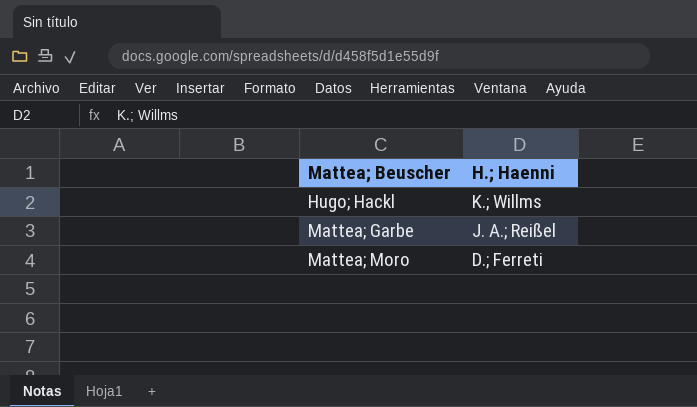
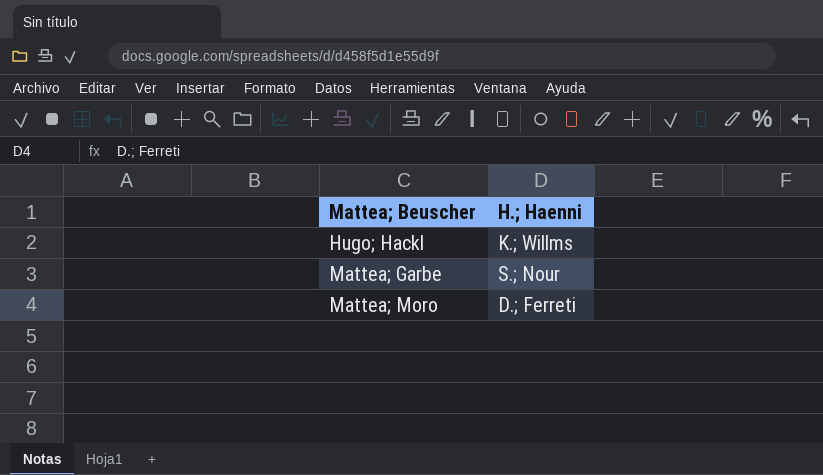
Mattea; Garbe | H.; Haenni: J. A.; Reißel -> S.; Nour

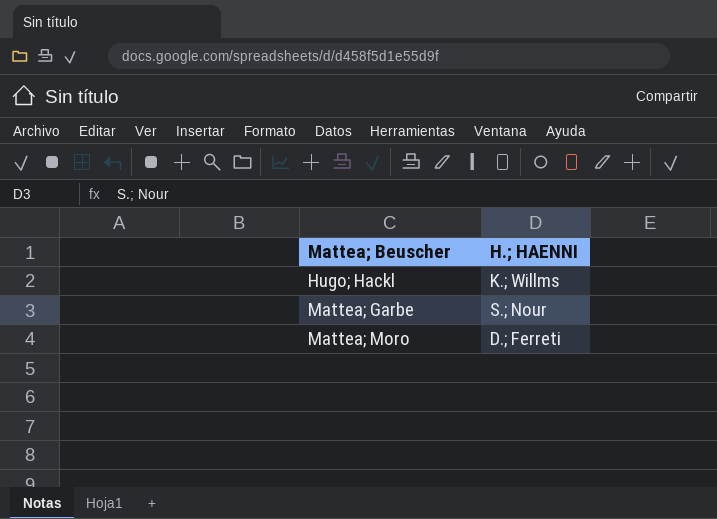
column name: H.; Haenni -> H.; HAENNI

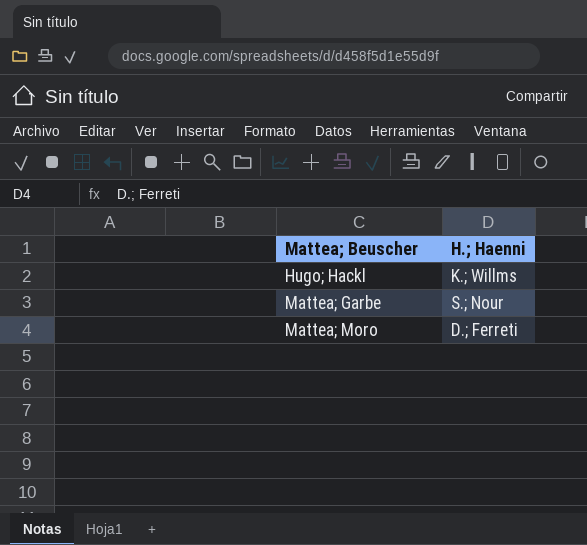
column name: H.; HAENNI -> H.; Haenni

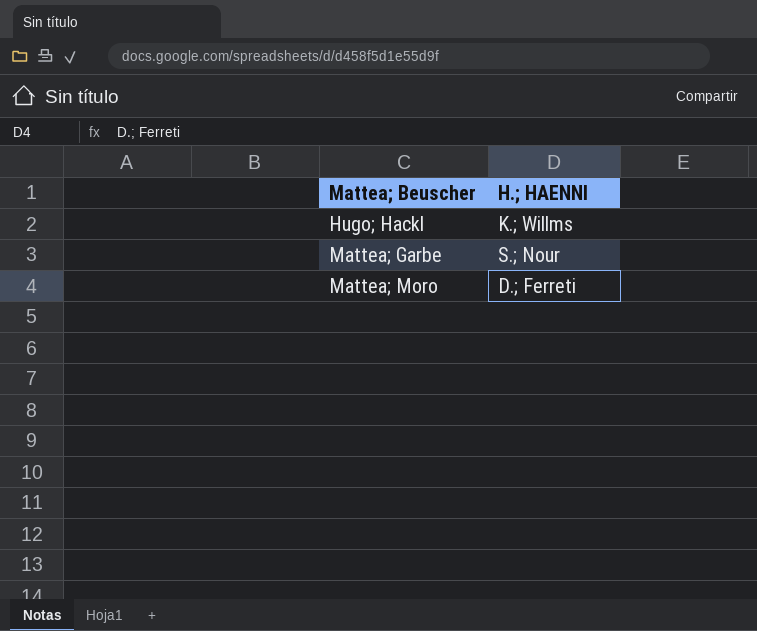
column name: H.; Haenni -> H.; HAENNI

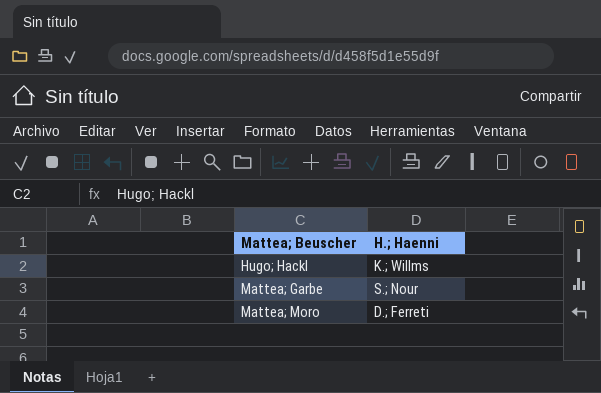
column name: H.; HAENNI -> H.; Haenni

